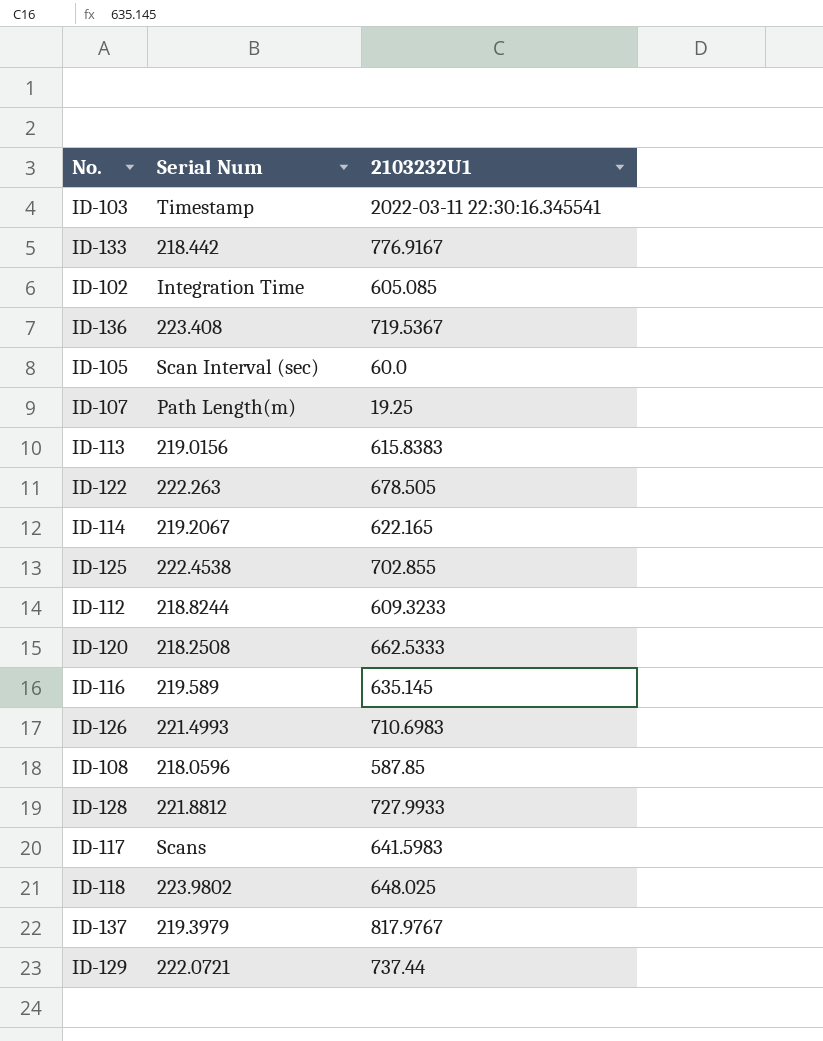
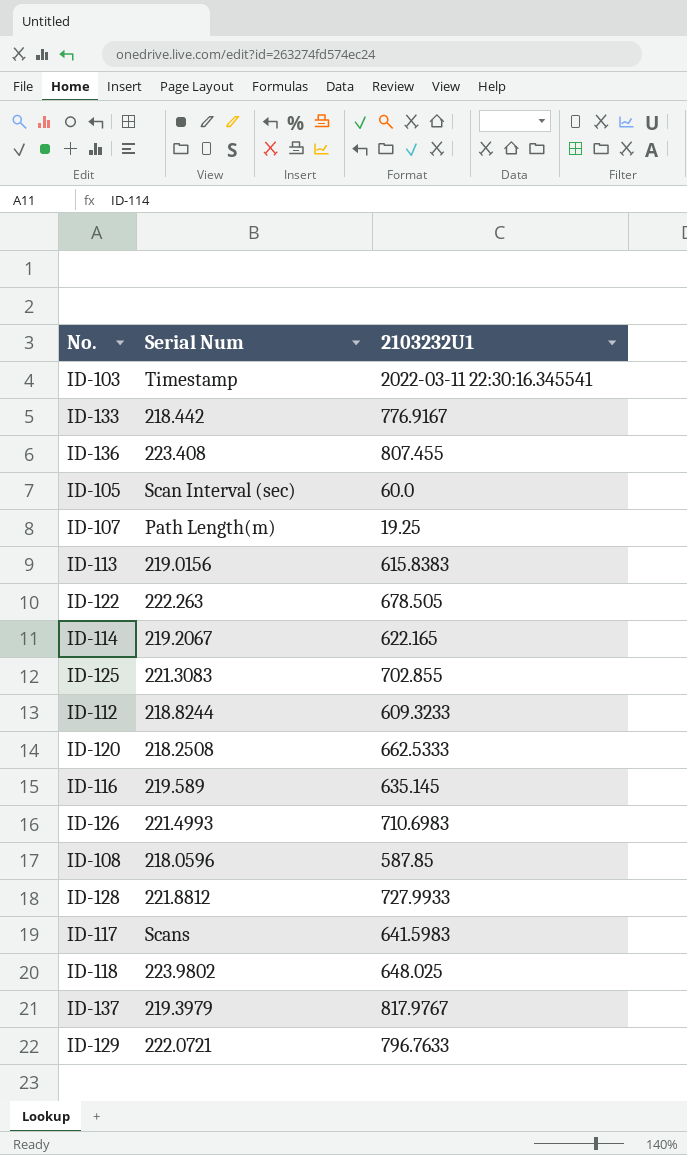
row ID-102: Integration Time | 605.085 -> none
ID-136 | 2103232U1: 719.5367 -> 807.455
ID-125 | Serial Num: 222.4538 -> 221.3083
ID-129 | 2103232U1: 737.44 -> 796.7633

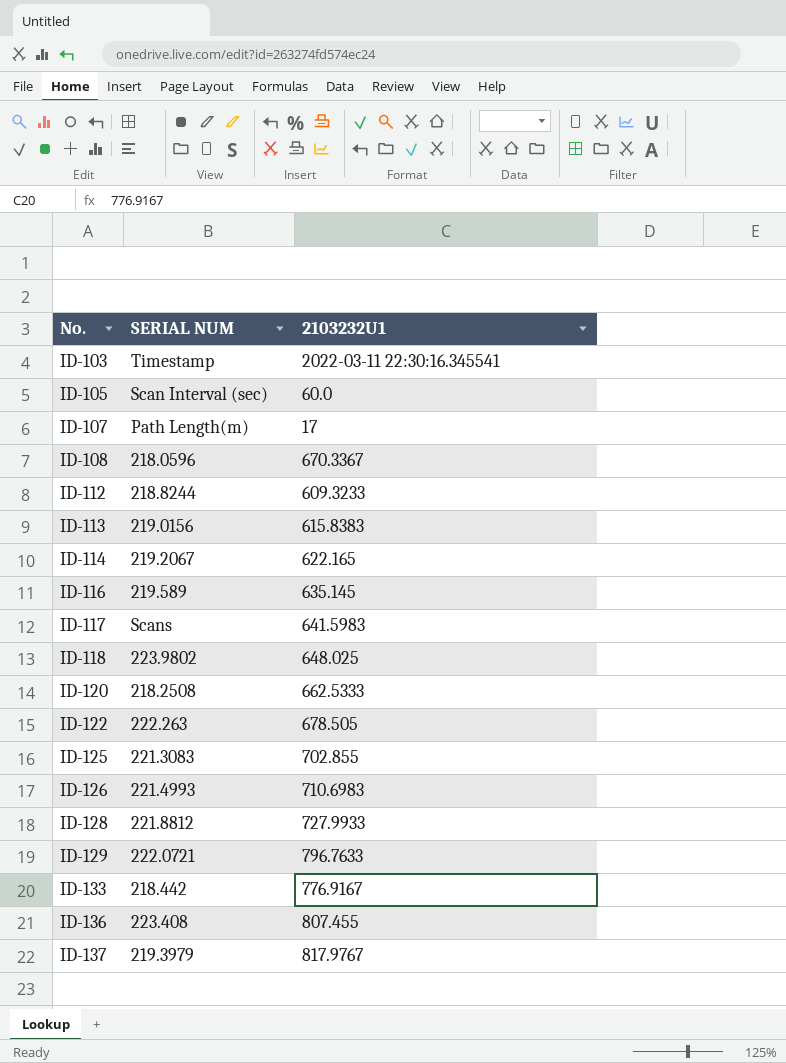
row order: none -> No. ascending
column name: Serial Num -> SERIAL NUM
ID-107 | 2103232U1: 19.25 -> 17
ID-108 | 2103232U1: 587.85 -> 670.3367

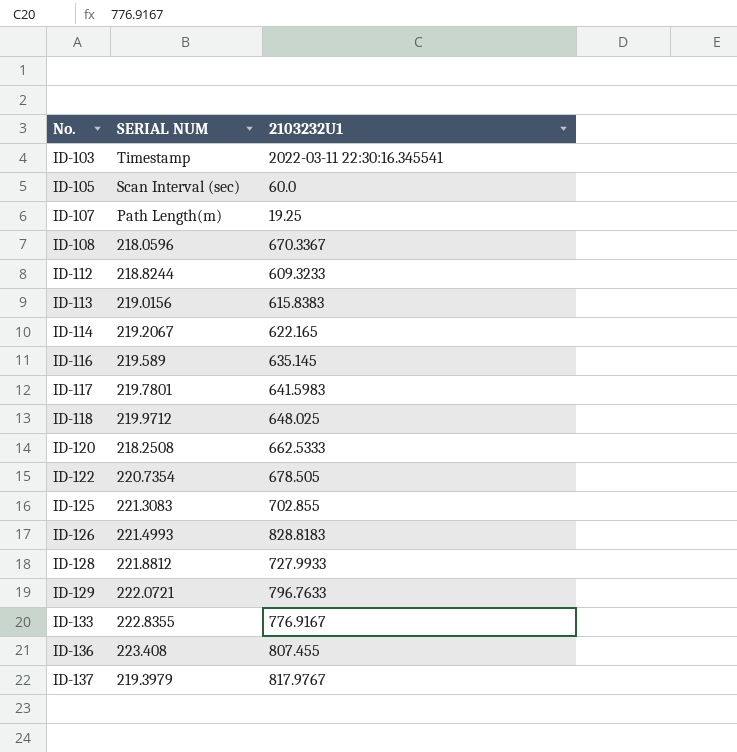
ID-107 | 2103232U1: 17 -> 19.25
ID-117 | SERIAL NUM: Scans -> 219.7801
ID-118 | SERIAL NUM: 223.9802 -> 219.9712
ID-122 | SERIAL NUM: 222.263 -> 220.7354
ID-126 | 2103232U1: 710.6983 -> 828.8183
ID-133 | SERIAL NUM: 218.442 -> 222.8355

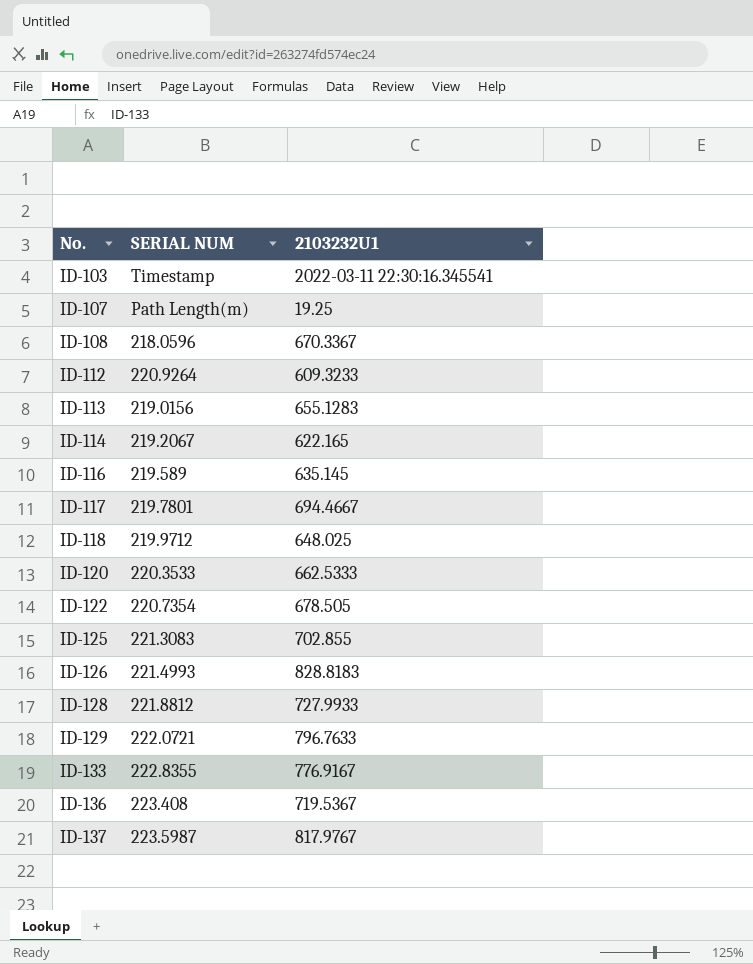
row ID-105: Scan Interval (sec) | 60.0 -> none
ID-112 | SERIAL NUM: 218.8244 -> 220.9264
ID-113 | 2103232U1: 615.8383 -> 655.1283
ID-117 | 2103232U1: 641.5983 -> 694.4667
ID-120 | SERIAL NUM: 218.2508 -> 220.3533
ID-136 | 2103232U1: 807.455 -> 719.5367
ID-137 | SERIAL NUM: 219.3979 -> 223.5987

